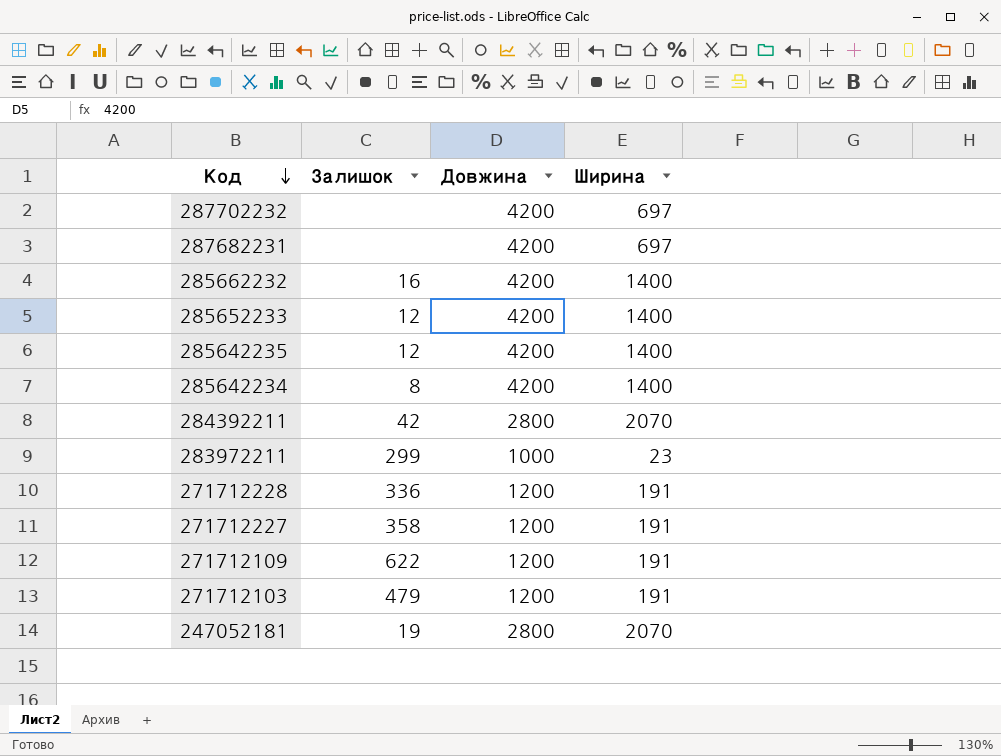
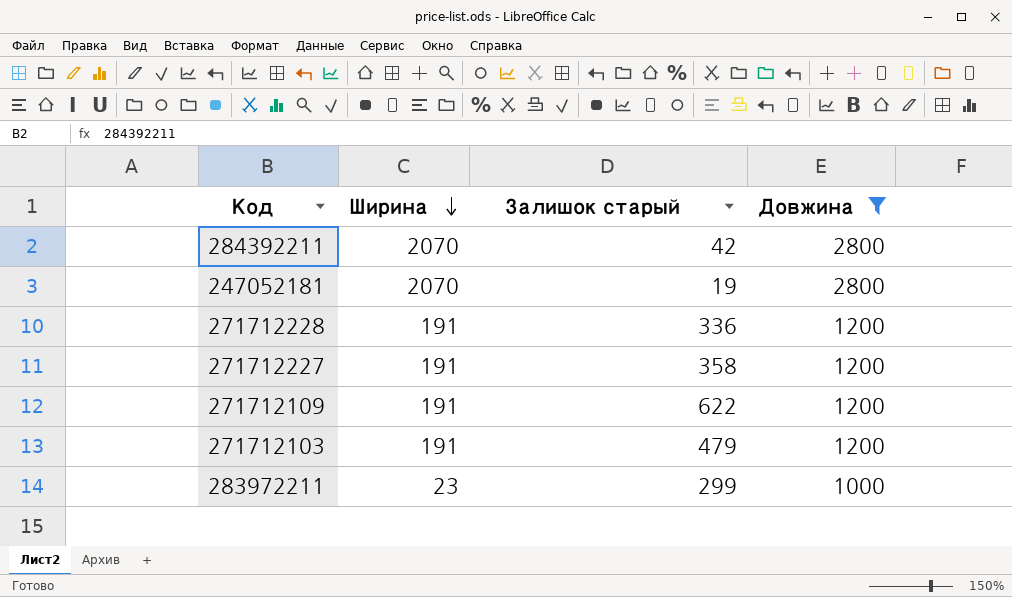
filter: none -> Довжина != 4200
row order: Код descending -> Ширина descending
column Ширина | position: 4 -> 2
column name: Залишок -> Залишок старый

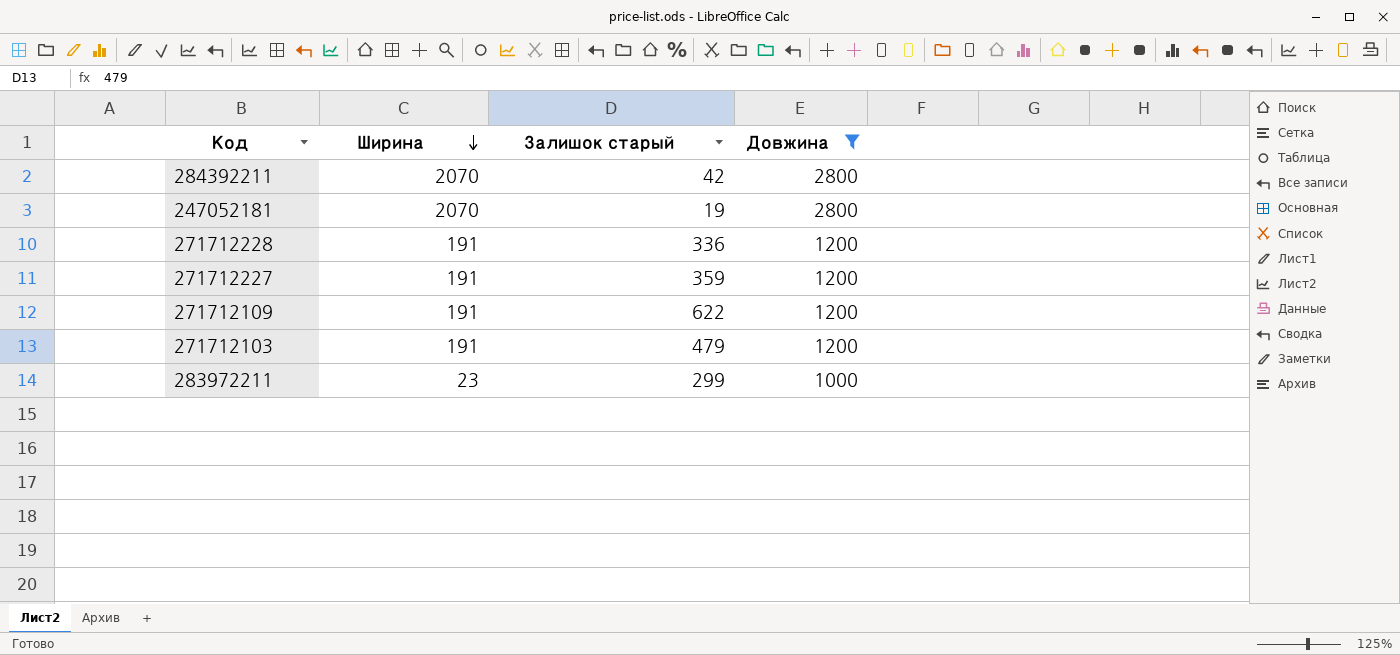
271712227 | Залишок старый: 358 -> 359

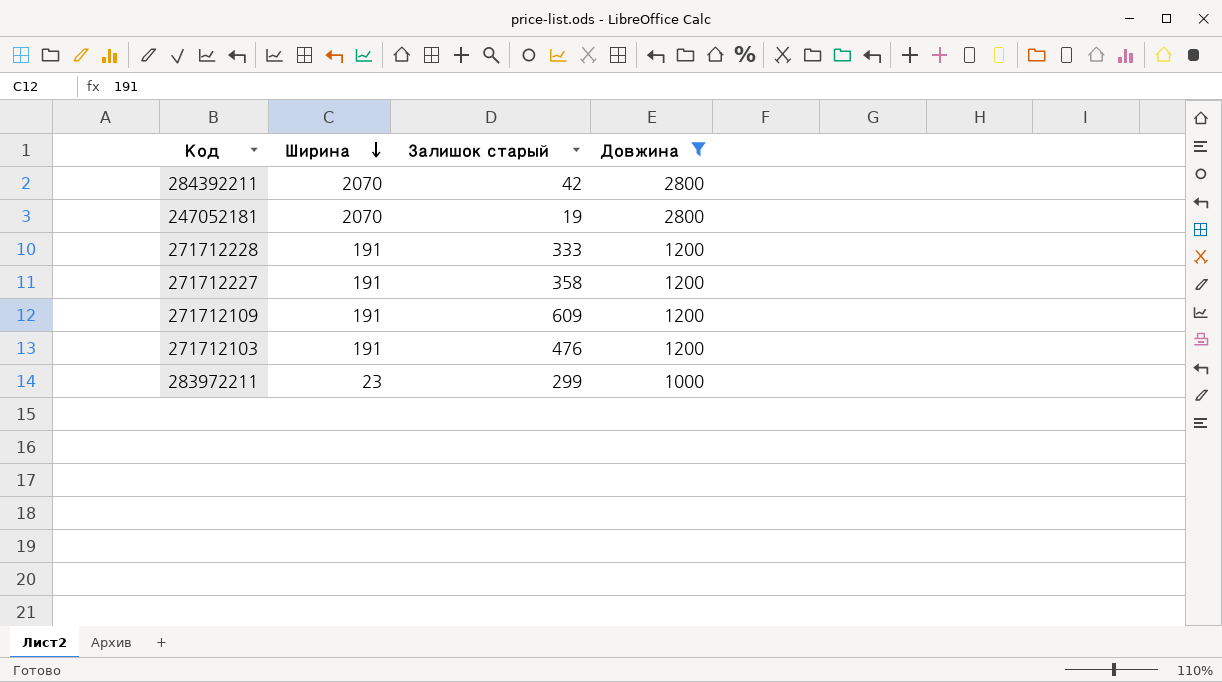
271712228 | Залишок старый: 336 -> 333
271712227 | Залишок старый: 359 -> 358
271712109 | Залишок старый: 622 -> 609
271712103 | Залишок старый: 479 -> 476

